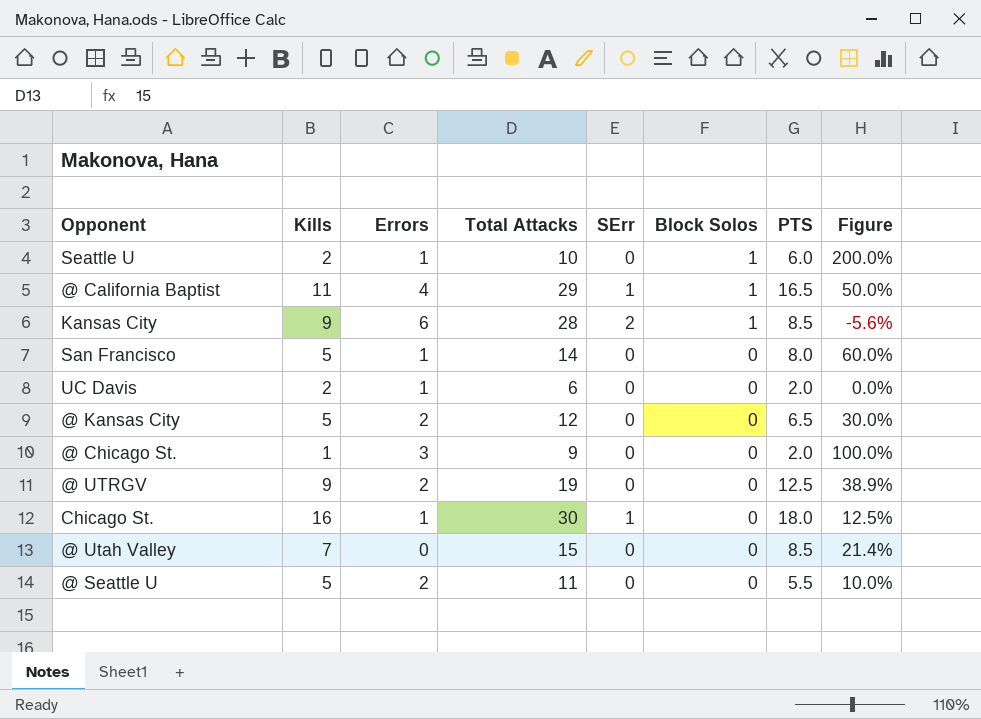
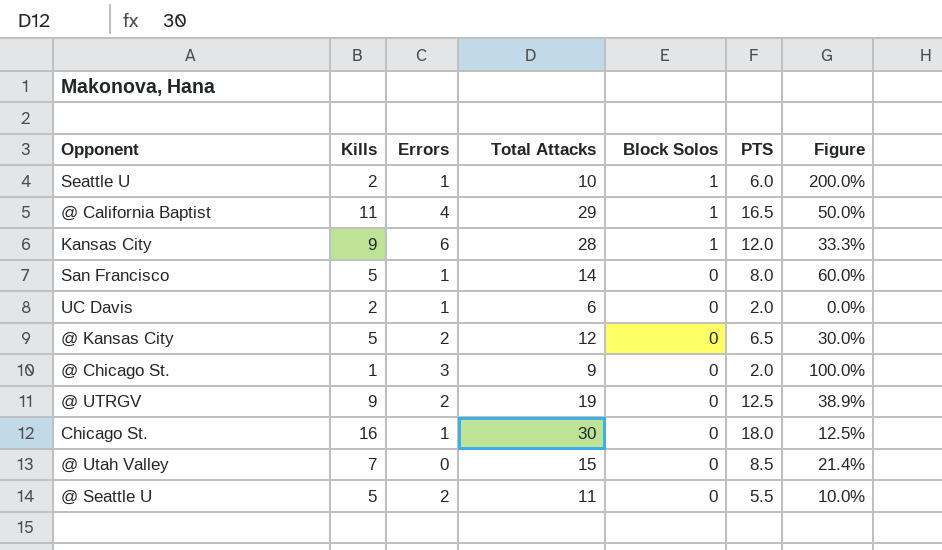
column SErr | position: 5 -> none
Kansas City | PTS: 8.5 -> 12.0
Kansas City | Figure: -5.6% -> 33.3%

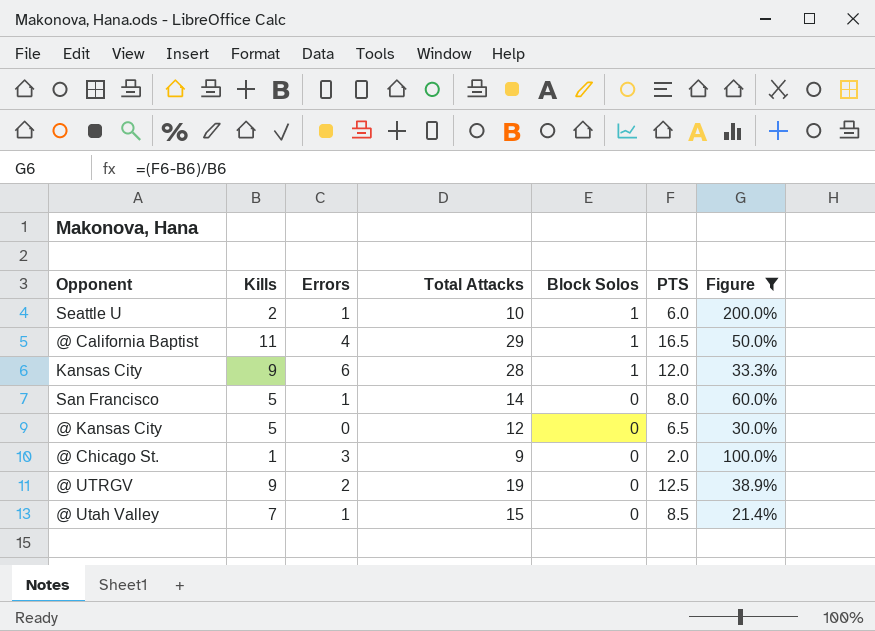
filter: none -> Figure >= 21.4%
@ Kansas City | Errors: 2 -> 0
@ Utah Valley | Errors: 0 -> 1

